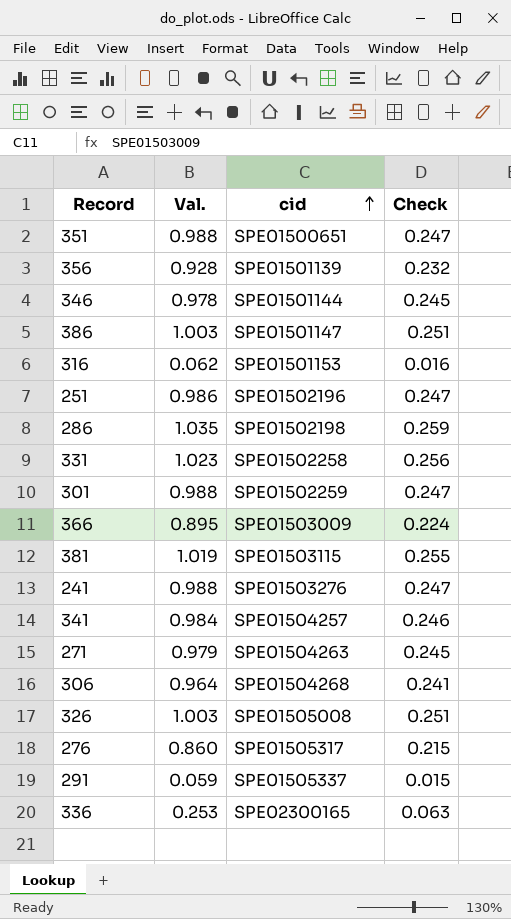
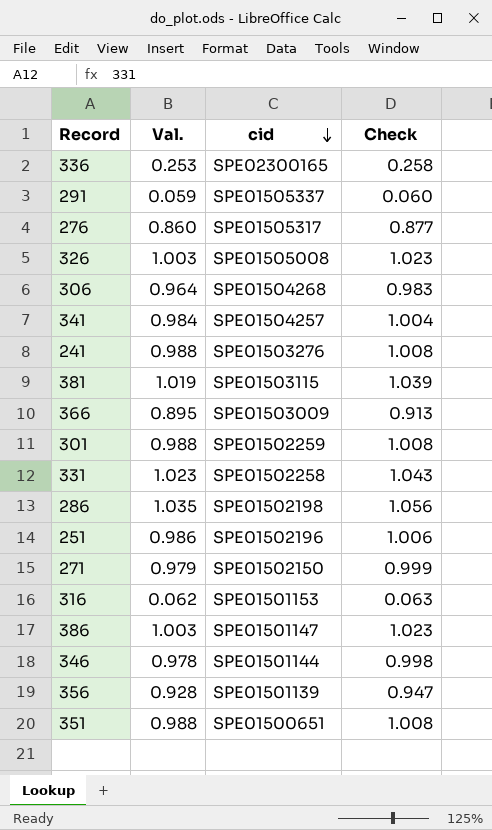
row order: cid ascending -> cid descending
column Check | formula: [Val.] * 0.25 -> [Val.] * 1.02
271 | cid: SPE01504263 -> SPE01502150

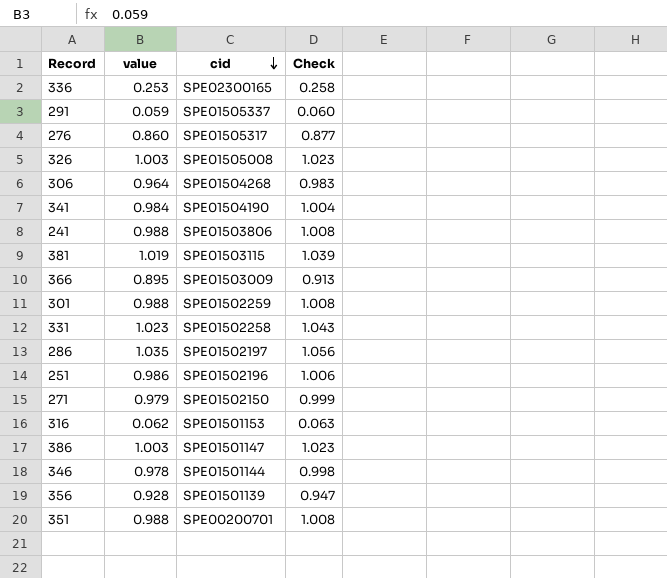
column name: Val. -> value
341 | cid: SPE01504257 -> SPE01504190
241 | cid: SPE01503276 -> SPE01503806
286 | cid: SPE01502198 -> SPE01502197
351 | cid: SPE01500651 -> SPE00200701

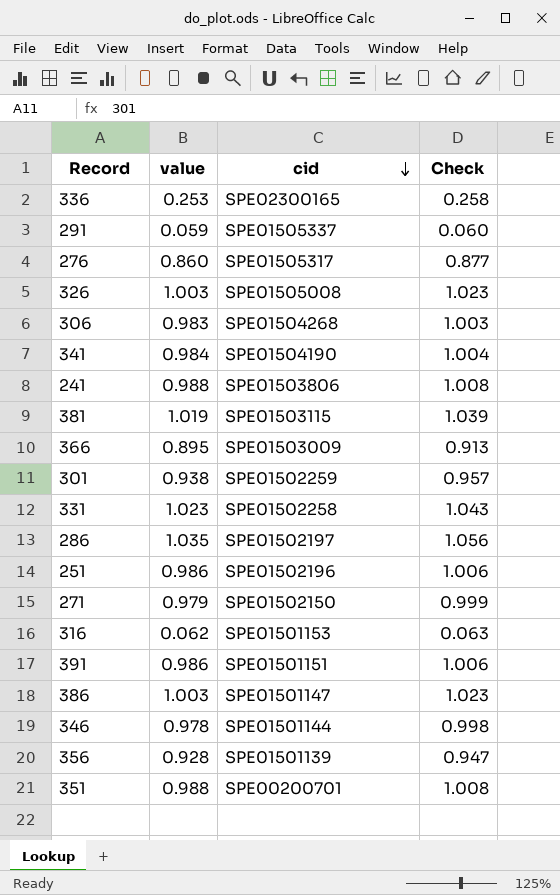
306 | value: 0.964 -> 0.983
306 | Check: 0.983 -> 1.003
301 | value: 0.988 -> 0.938
301 | Check: 1.008 -> 0.957
row 391: none -> 0.986 | SPE01501151 | 1.006

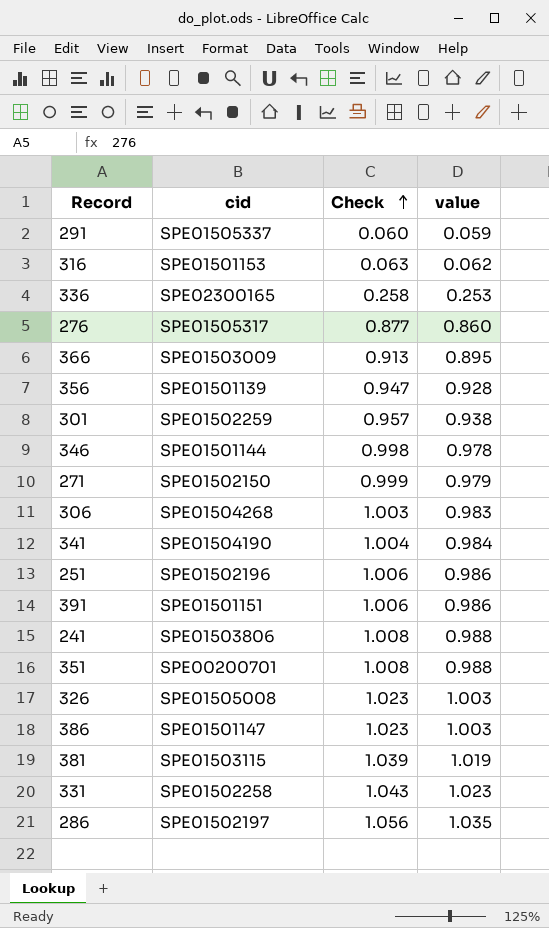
row order: cid descending -> Check ascending
column value | position: 2 -> 4

